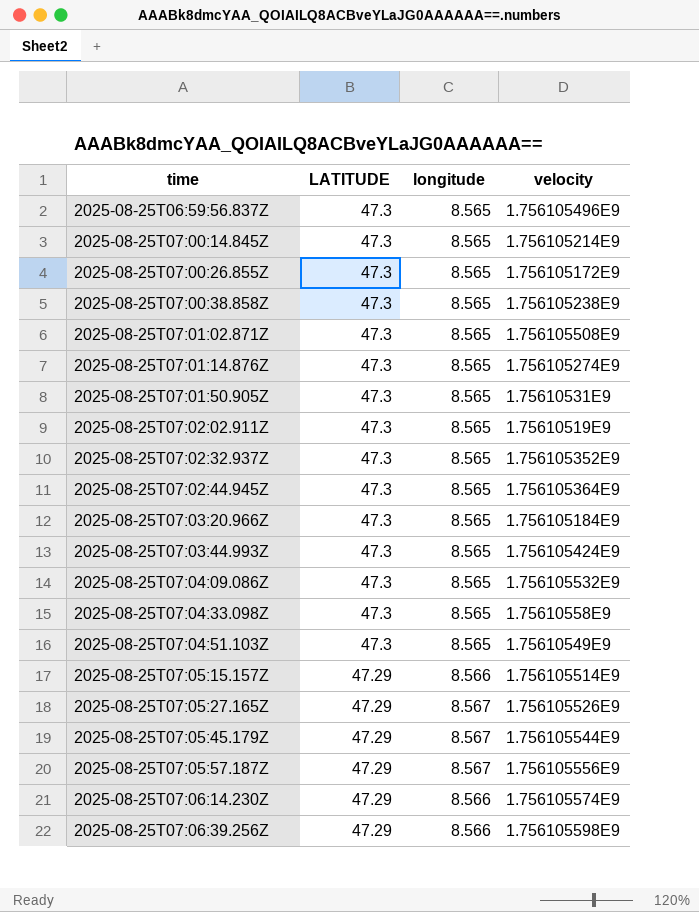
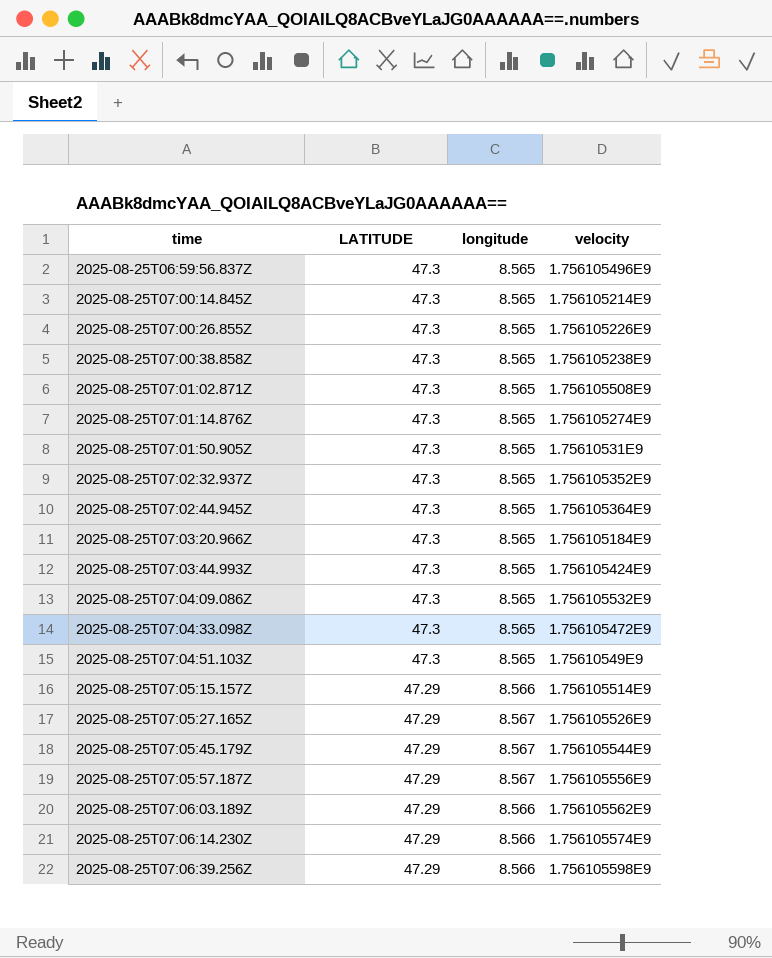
row 2025-08-25T07:02:02.911Z: 47.3 | 8.565 | 1.75610519E9 -> none
2025-08-25T07:00:26.855Z | velocity: 1.756105172E9 -> 1.756105226E9
2025-08-25T07:04:33.098Z | velocity: 1.75610558E9 -> 1.756105472E9
row 2025-08-25T07:06:03.189Z: none -> 47.29 | 8.566 | 1.756105562E9

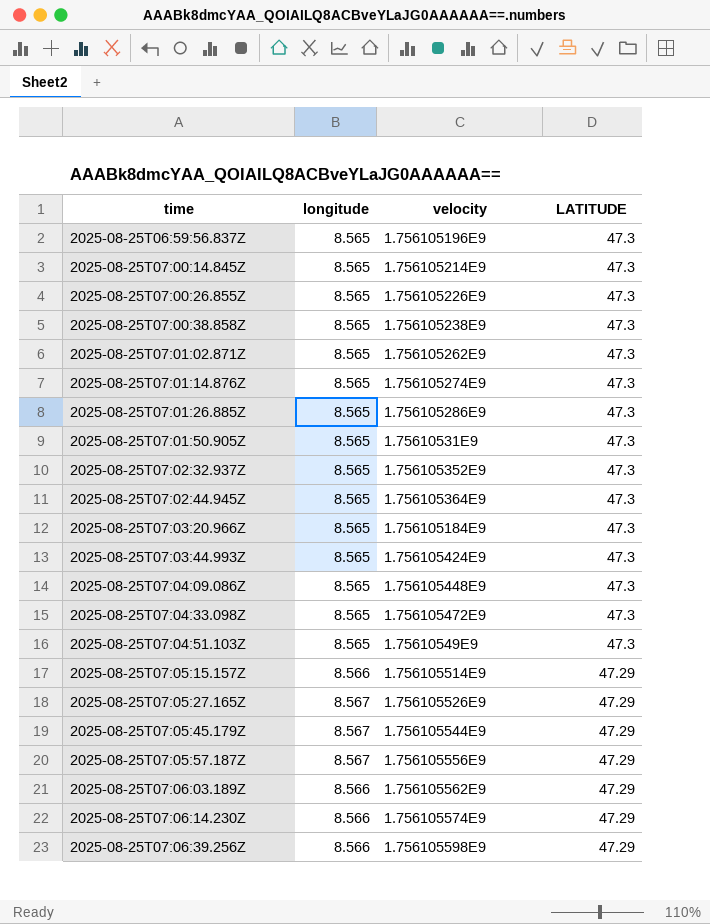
column LATITUDE | position: 2 -> 4
2025-08-25T06:59:56.837Z | velocity: 1.756105496E9 -> 1.756105196E9
2025-08-25T07:01:02.871Z | velocity: 1.756105508E9 -> 1.756105262E9
row 2025-08-25T07:01:26.885Z: none -> 8.565 | 1.756105286E9 | 47.3
2025-08-25T07:04:09.086Z | velocity: 1.756105532E9 -> 1.756105448E9

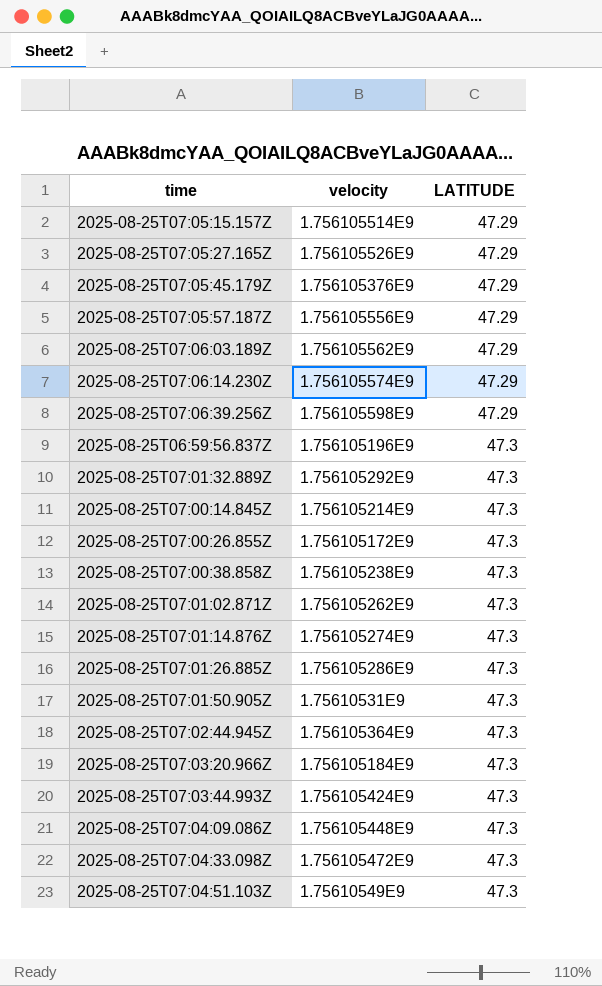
row order: time ascending -> LATITUDE ascending
column longitude | position: 2 -> none
row 2025-08-25T07:02:32.937Z: 8.565 | 1.756105352E9 | 47.3 -> none
2025-08-25T07:05:45.179Z | velocity: 1.756105544E9 -> 1.756105376E9
row 2025-08-25T07:01:32.889Z: none -> 1.756105292E9 | 47.3
2025-08-25T07:00:26.855Z | velocity: 1.756105226E9 -> 1.756105172E9

